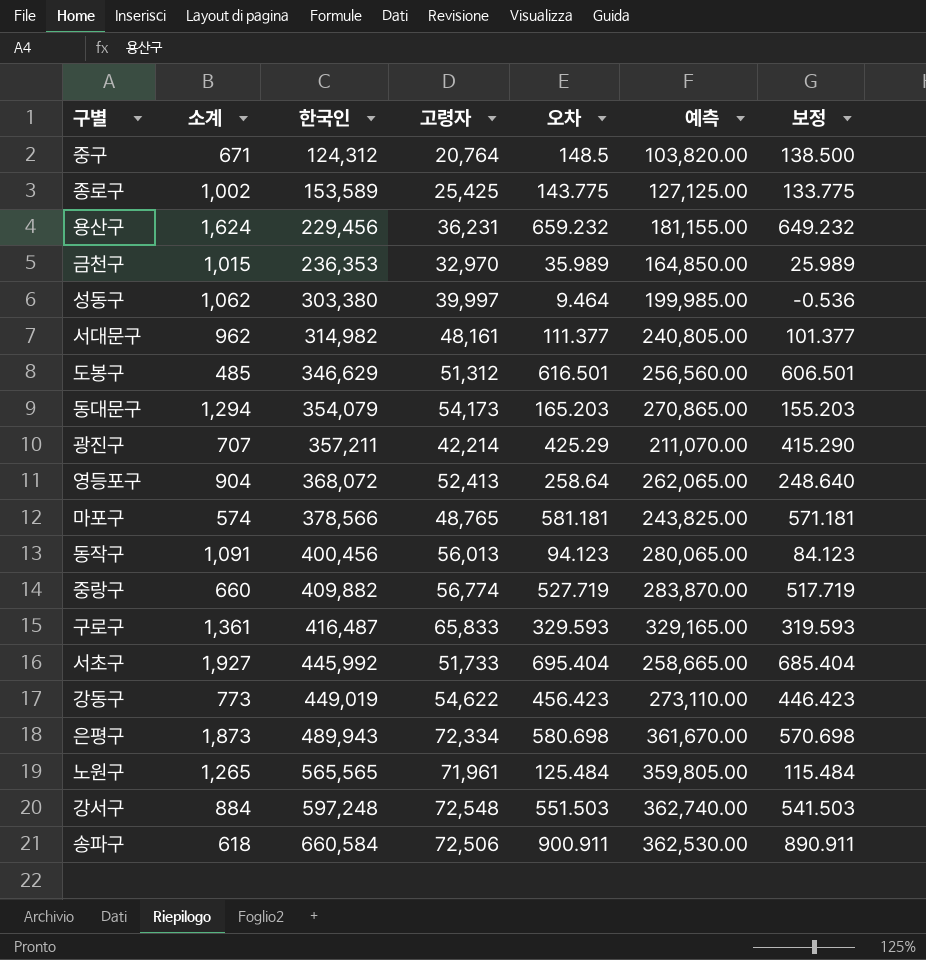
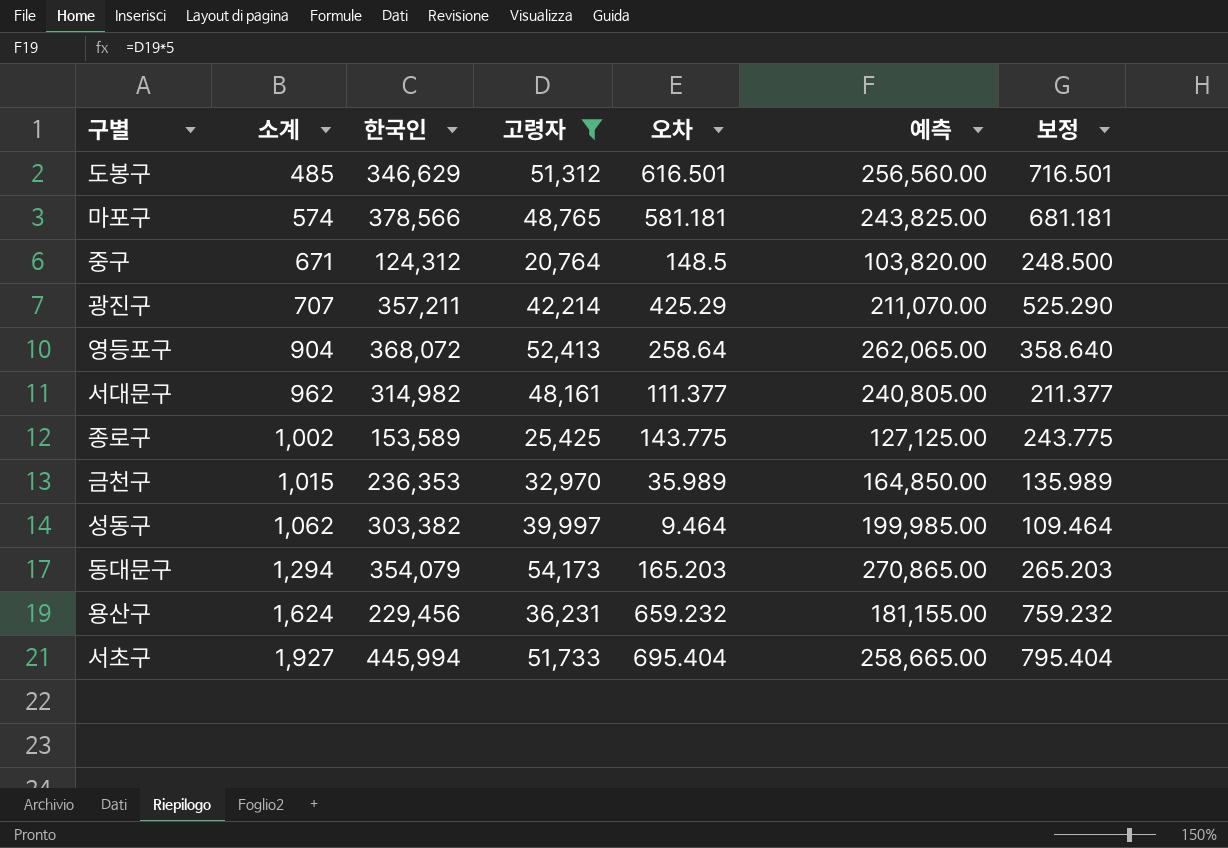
filter: none -> 고령자 <= 54,173
row order: 한국인 ascending -> 소계 ascending
column 보정 | formula: [오차] - 10 -> [오차] + 100
성동구 | 한국인: 303,380 -> 303,382
서초구 | 한국인: 445,992 -> 445,994

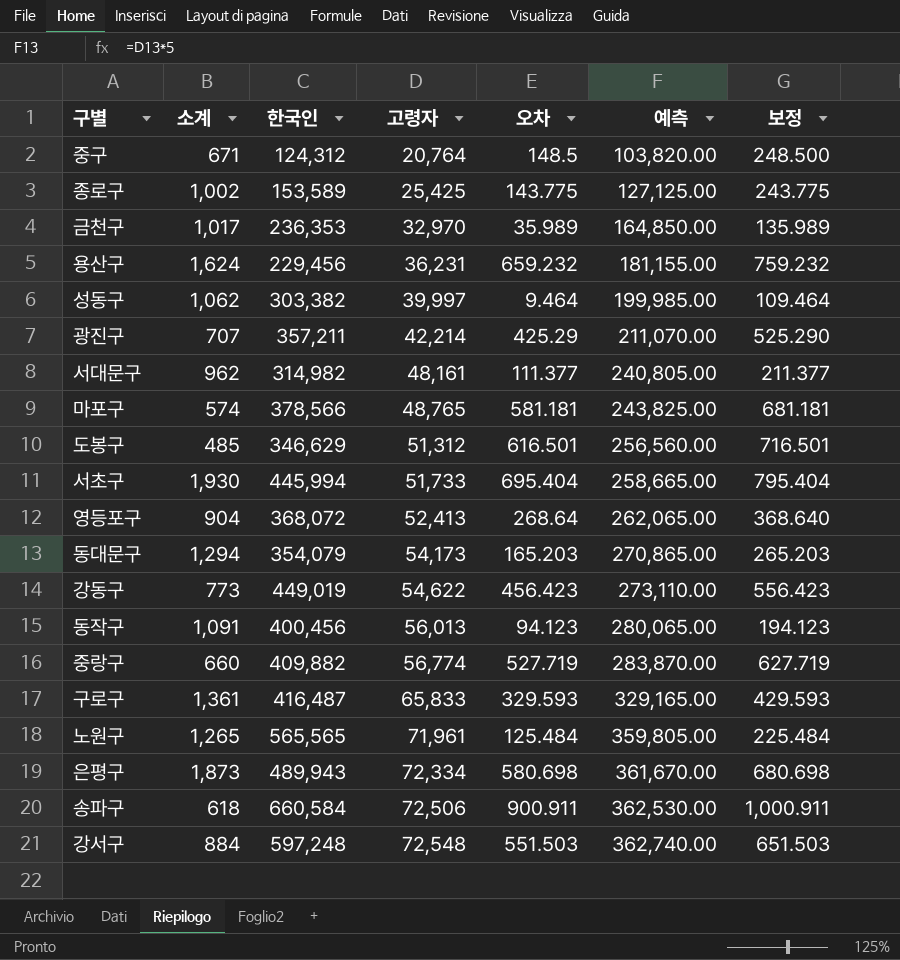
filter: 고령자 <= 54,173 -> none
row order: 소계 ascending -> 고령자 ascending
금천구 | 소계: 1,015 -> 1,017
서초구 | 소계: 1,927 -> 1,930
영등포구 | 오차: 258.64 -> 268.64
영등포구 | 보정: 358.640 -> 368.640

